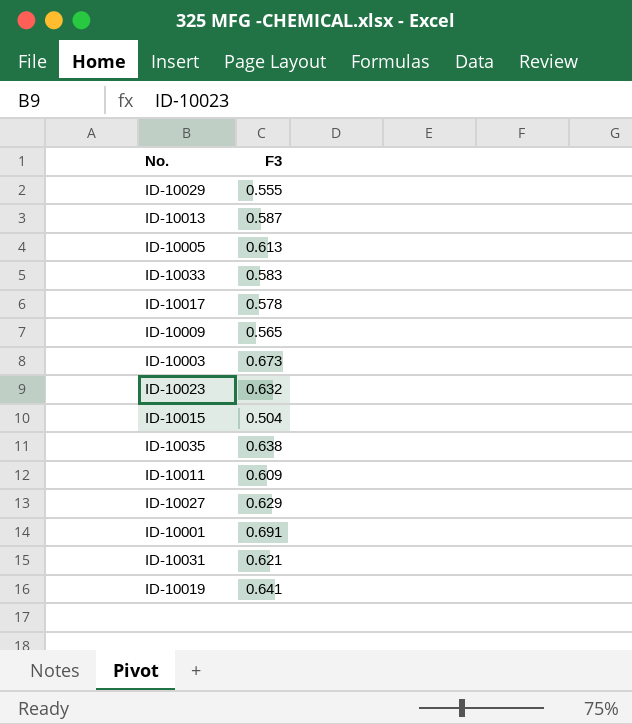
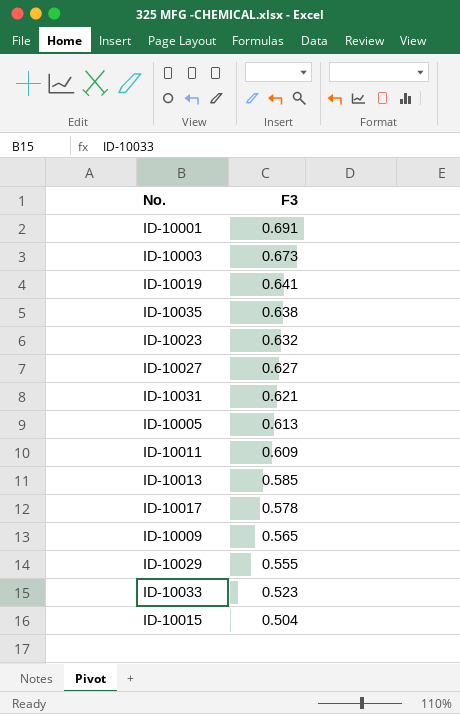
row order: none -> F3 descending
ID-10027 | F3: 0.629 -> 0.627
ID-10013 | F3: 0.587 -> 0.585
ID-10033 | F3: 0.583 -> 0.523

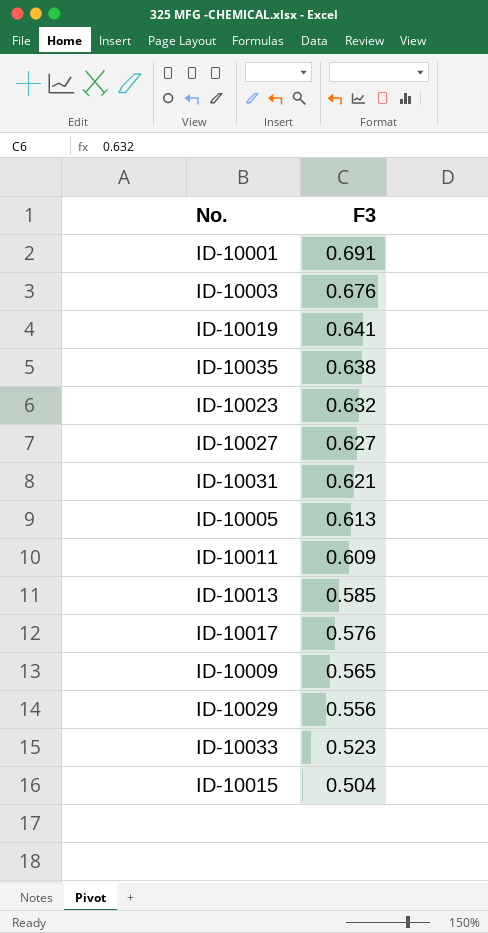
ID-10003 | F3: 0.673 -> 0.676
ID-10017 | F3: 0.578 -> 0.576
ID-10029 | F3: 0.555 -> 0.556

